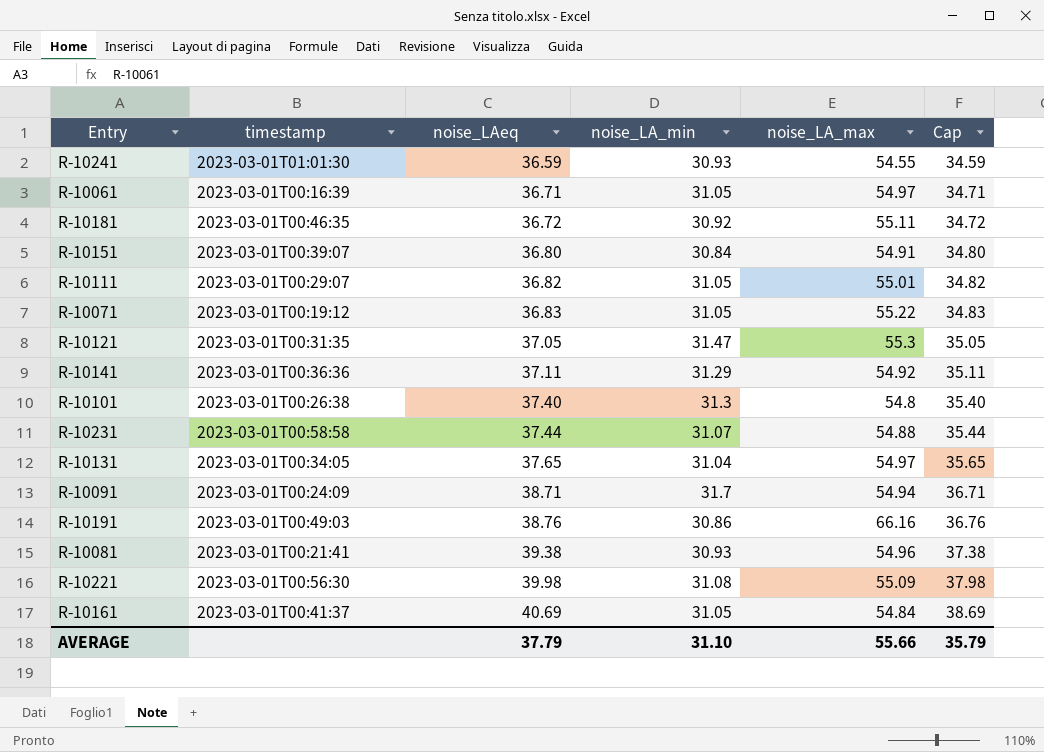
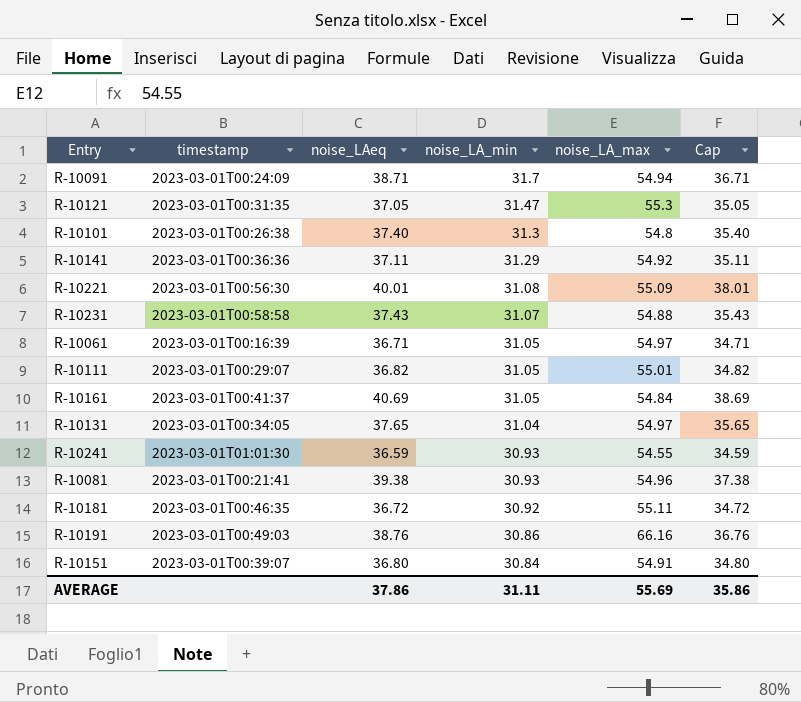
row order: noise_LAeq ascending -> noise_LA_min descending
row R-10071: 2023-03-01T00:19:12 | 36.83 | 31.05 | 55.22 | 34.83 -> none
R-10221 | noise_LAeq: 39.98 -> 40.01
R-10221 | Cap: 37.98 -> 38.01
R-10231 | noise_LAeq: 37.44 -> 37.43
R-10231 | Cap: 35.44 -> 35.43
AVERAGE | noise_LAeq: 37.79 -> 37.86
AVERAGE | noise_LA_min: 31.10 -> 31.11
AVERAGE | noise_LA_max: 55.66 -> 55.69
AVERAGE | Cap: 35.79 -> 35.86

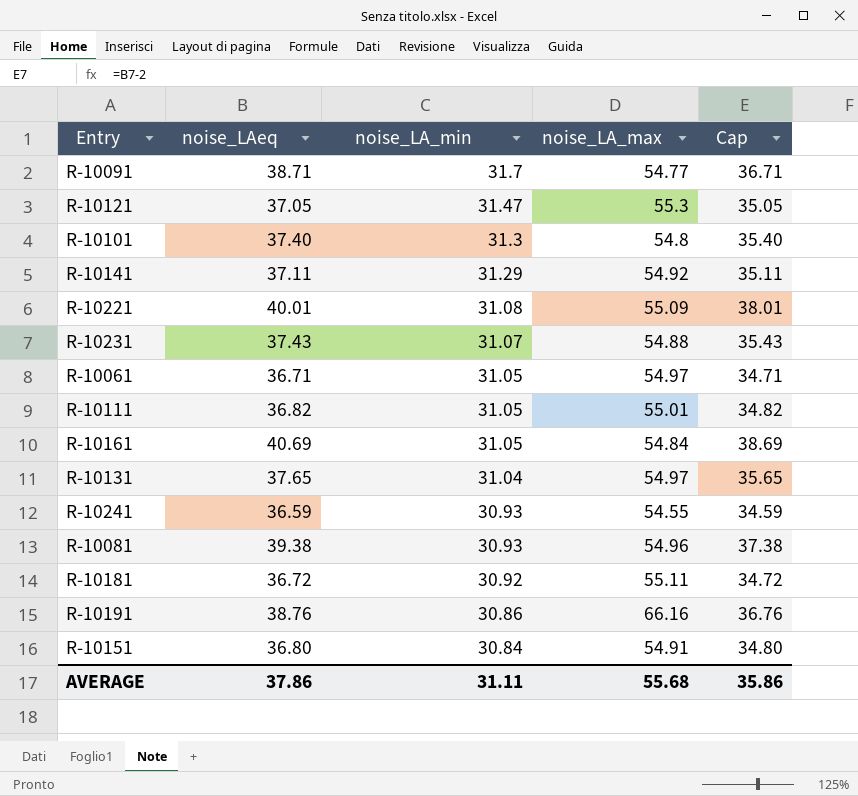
column timestamp | position: 2 -> none
R-10091 | noise_LA_max: 54.94 -> 54.77
AVERAGE | noise_LA_max: 55.69 -> 55.68

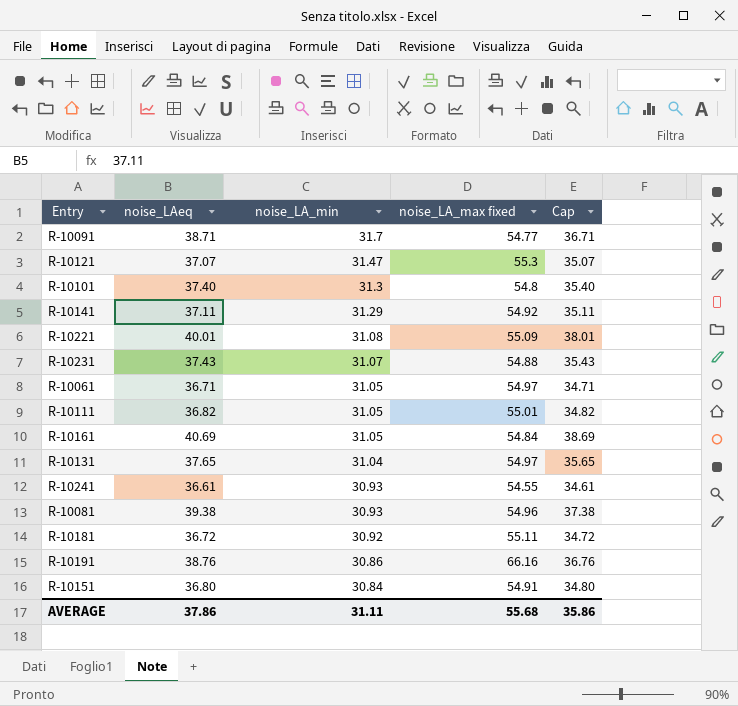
column name: noise_LA_max -> noise_LA_max fixed
R-10121 | noise_LAeq: 37.05 -> 37.07
R-10121 | Cap: 35.05 -> 35.07
R-10241 | noise_LAeq: 36.59 -> 36.61
R-10241 | Cap: 34.59 -> 34.61

